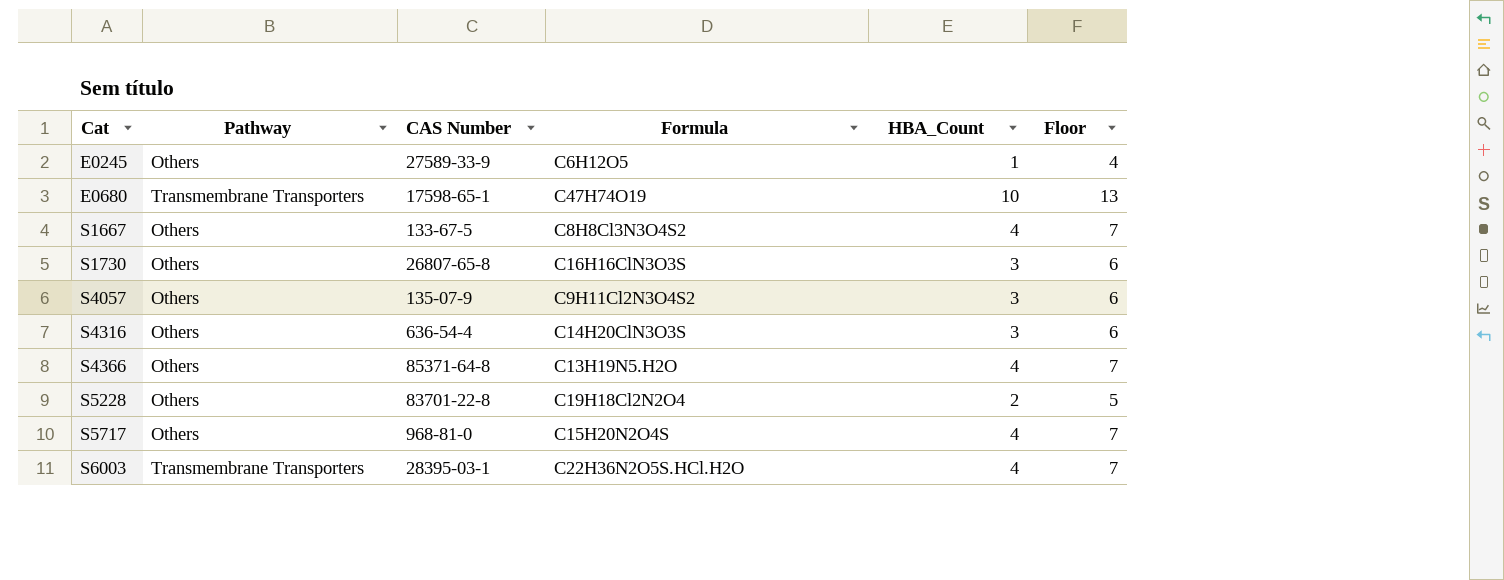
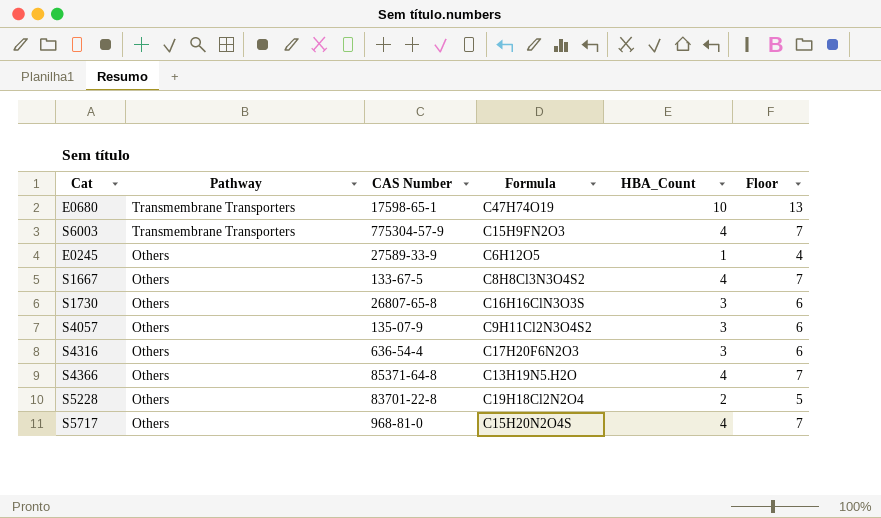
row order: Cat ascending -> Pathway descending
S6003 | CAS Number: 28395-03-1 -> 775304-57-9
S6003 | Formula: C22H36N2O5S.HCl.H2O -> C15H9FN2O3
S4316 | Formula: C14H20ClN3O3S -> C17H20F6N2O3

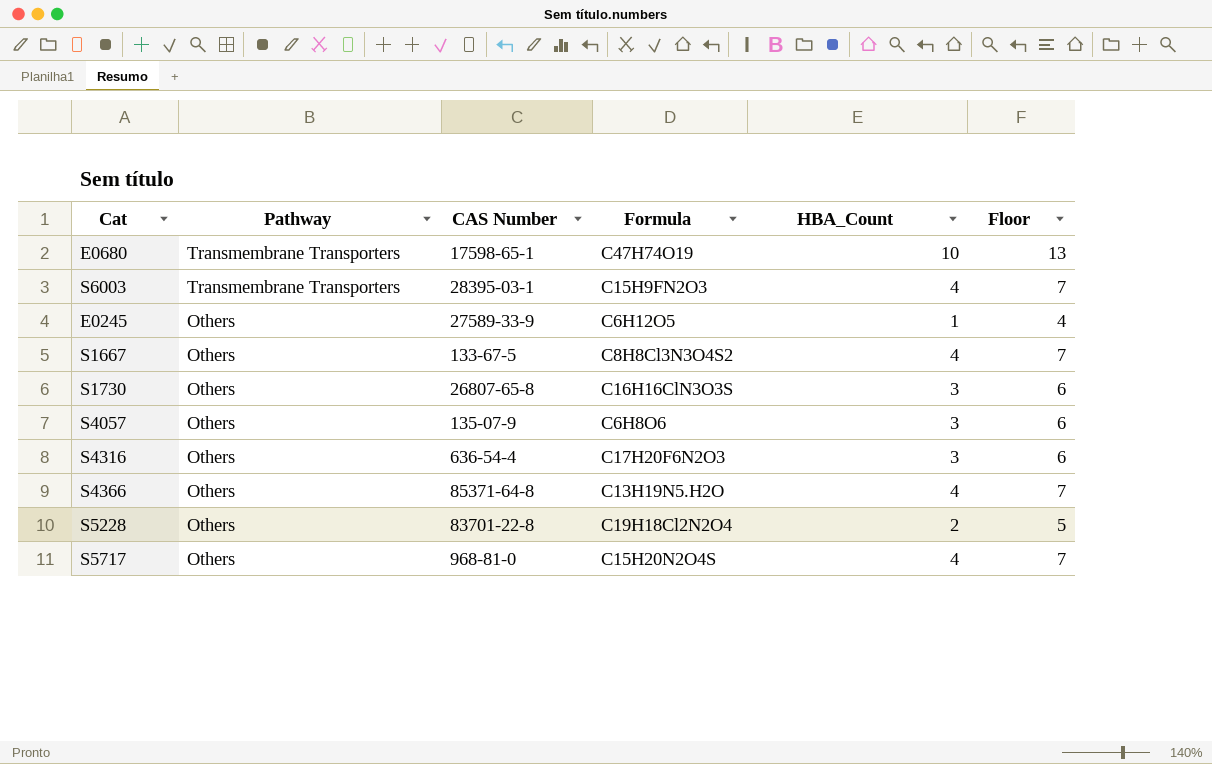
S6003 | CAS Number: 775304-57-9 -> 28395-03-1
S4057 | Formula: C9H11Cl2N3O4S2 -> C6H8O6

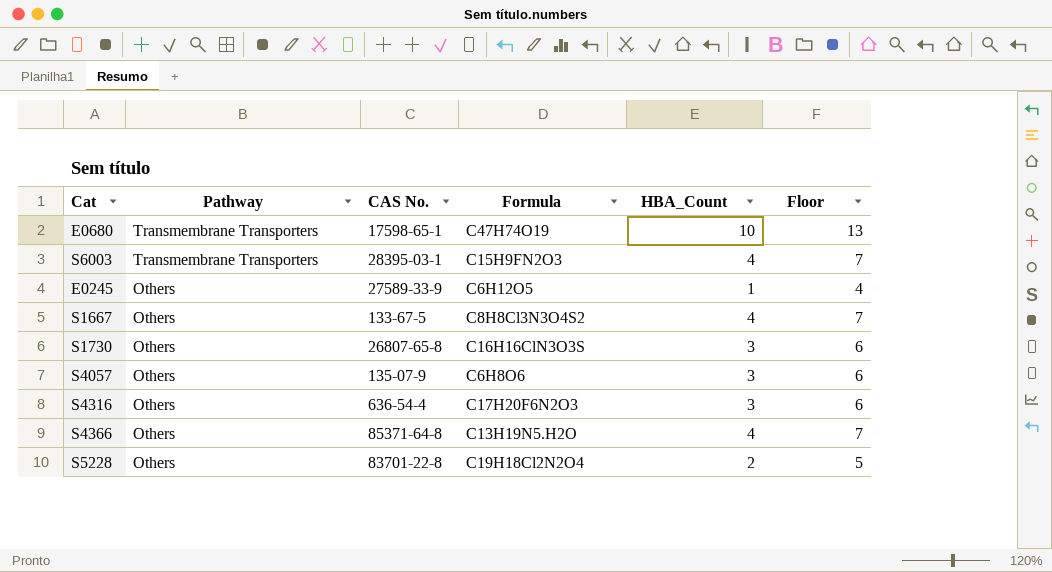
column name: CAS Number -> CAS No.
row S5717: Others | 968-81-0 | C15H20N2O4S | 4 | 7 -> none

